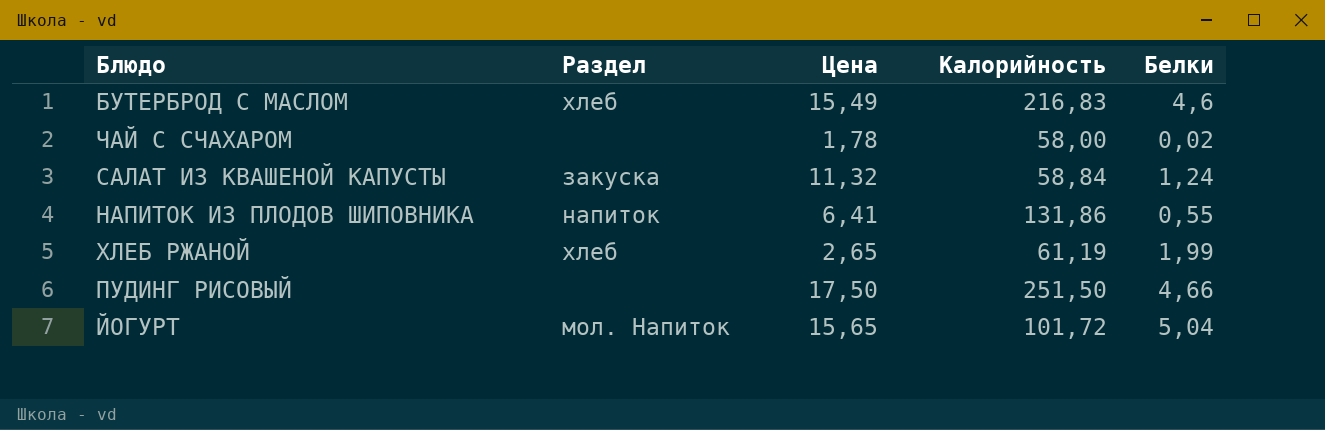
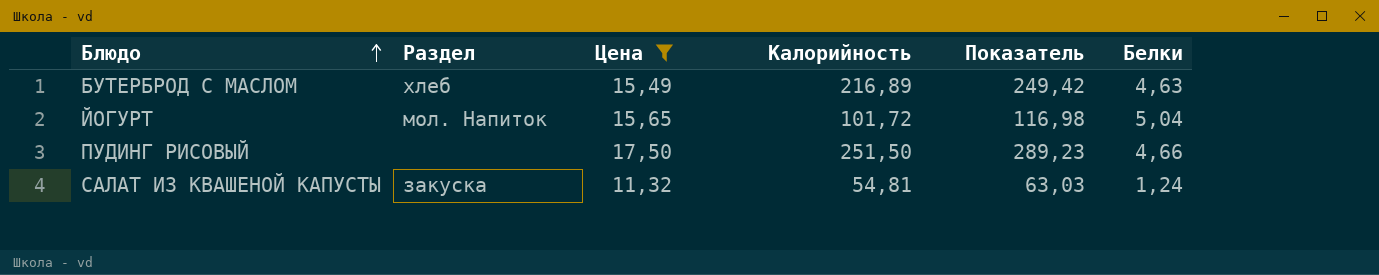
filter: none -> Цена >= 11,32
row order: none -> Блюдо ascending
column Показатель | formula: none -> [Калорийность] * 1,15
БУТЕРБРОД С МАСЛОМ | Калорийность: 216,83 -> 216,89
БУТЕРБРОД С МАСЛОМ | Белки: 4,6 -> 4,63
САЛАТ ИЗ КВАШЕНОЙ КАПУСТЫ | Калорийность: 58,84 -> 54,81

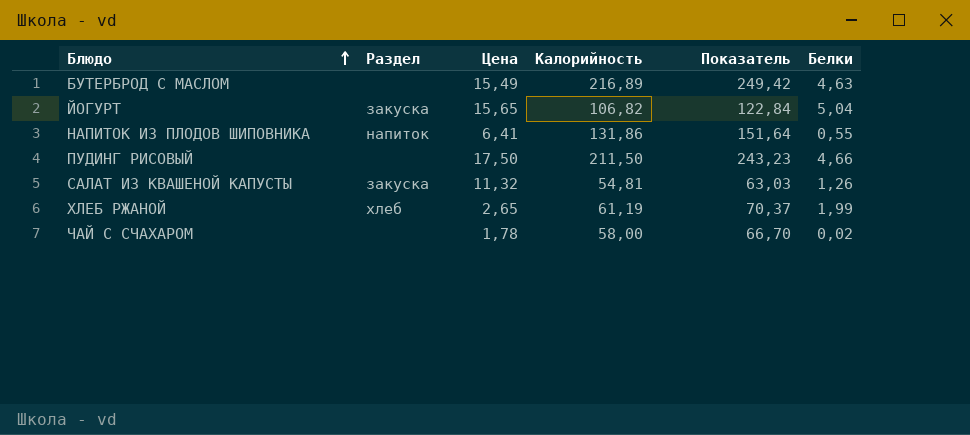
filter: Цена >= 11,32 -> none
БУТЕРБРОД С МАСЛОМ | Раздел: хлеб -> none
ЙОГУРТ | Раздел: мол. Напиток -> закуска
ЙОГУРТ | Калорийность: 101,72 -> 106,82
ЙОГУРТ | Показатель: 116,98 -> 122,84
ПУДИНГ РИСОВЫЙ | Калорийность: 251,50 -> 211,50
ПУДИНГ РИСОВЫЙ | Показатель: 289,23 -> 243,23
САЛАТ ИЗ КВАШЕНОЙ КАПУСТЫ | Белки: 1,24 -> 1,26

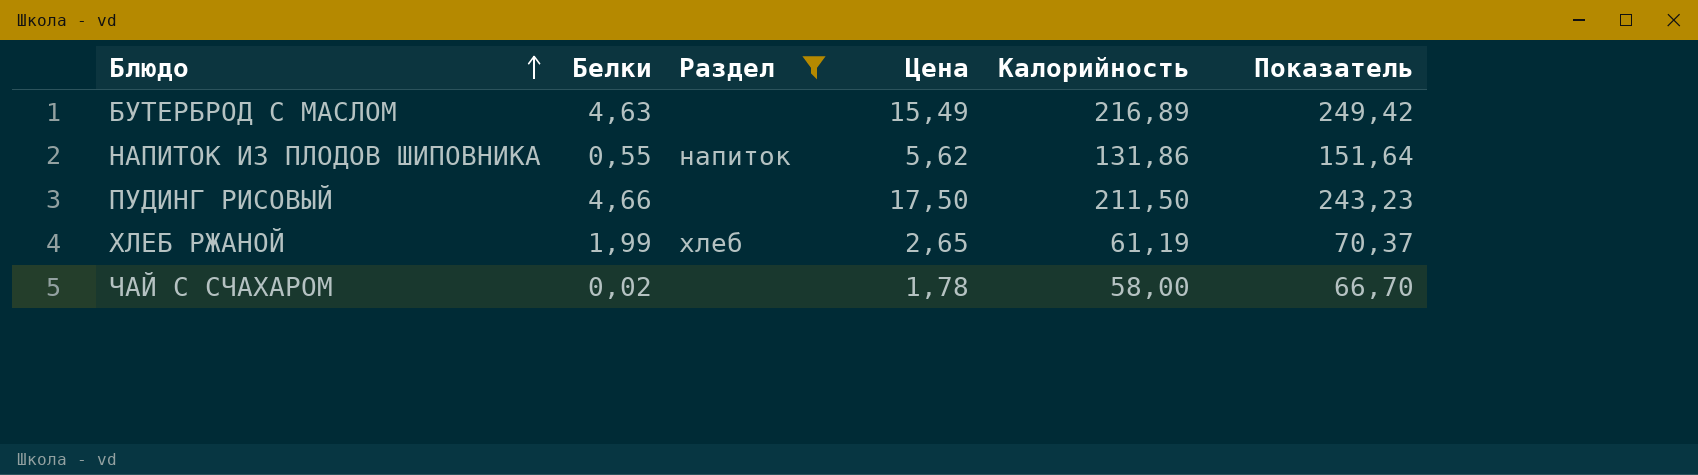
filter: none -> Раздел != закуска
column Белки | position: 6 -> 2
НАПИТОК ИЗ ПЛОДОВ ШИПОВНИКА | Цена: 6,41 -> 5,62

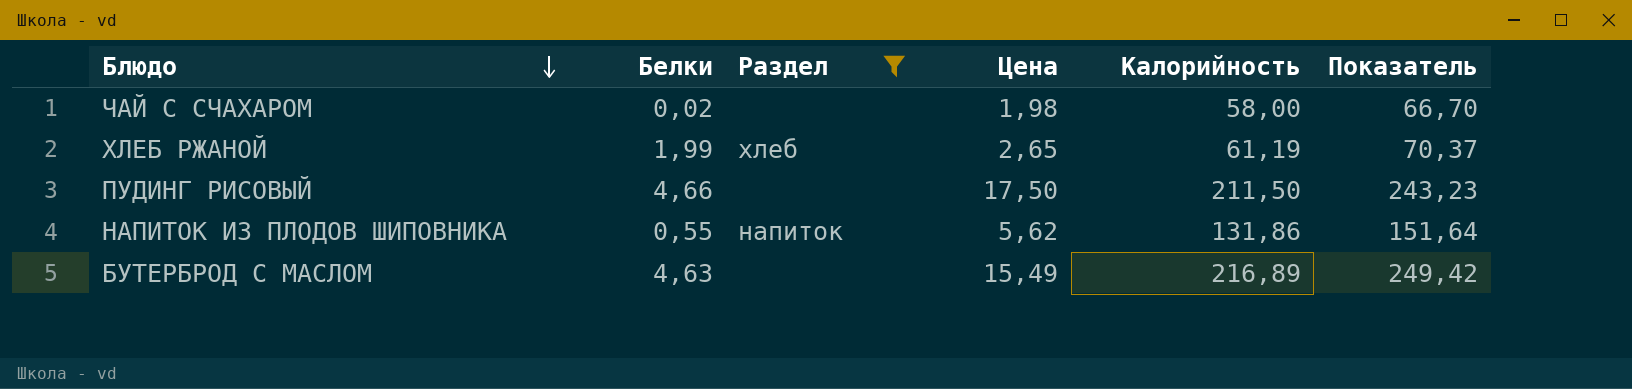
row order: Блюдо ascending -> Блюдо descending
ЧАЙ С СЧАХАРОМ | Цена: 1,78 -> 1,98

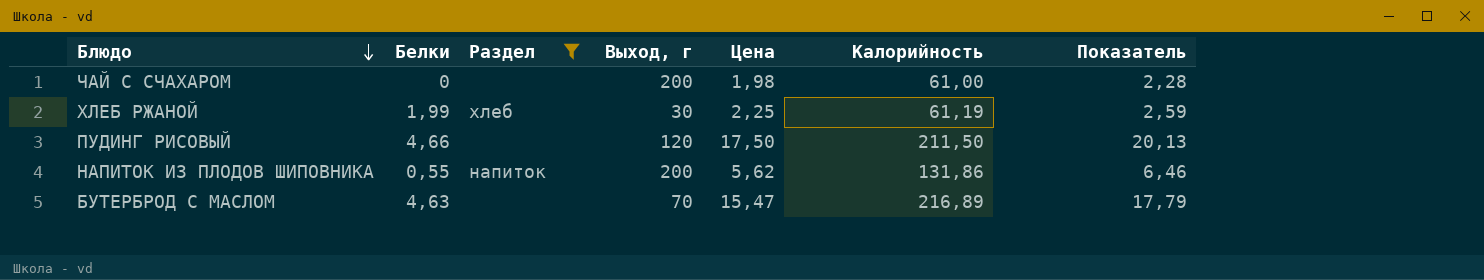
column Выход, г | position: none -> 4
column Показатель | formula: [Калорийность] * 1,15 -> [Цена] * 1,15
ЧАЙ С СЧАХАРОМ | Белки: 0,02 -> 0
ЧАЙ С СЧАХАРОМ | Калорийность: 58,00 -> 61,00
ХЛЕБ РЖАНОЙ | Цена: 2,65 -> 2,25
БУТЕРБРОД С МАСЛОМ | Цена: 15,49 -> 15,47

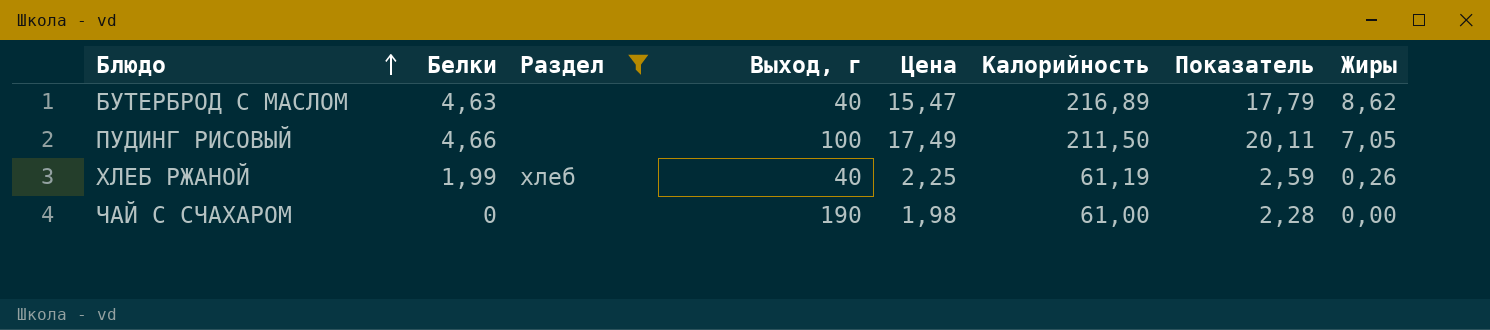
row order: Блюдо descending -> Блюдо ascending
column Жиры | position: none -> 8
row НАПИТОК ИЗ ПЛОДОВ ШИПОВНИКА: 0,55 | напиток | 200 | 5,62 | 131,86 | 6,46 -> none
БУТЕРБРОД С МАСЛОМ | Выход, г: 70 -> 40
ПУДИНГ РИСОВЫЙ | Выход, г: 120 -> 100
ПУДИНГ РИСОВЫЙ | Цена: 17,50 -> 17,49
ПУДИНГ РИСОВЫЙ | Показатель: 20,13 -> 20,11
ХЛЕБ РЖАНОЙ | Выход, г: 30 -> 40
ЧАЙ С СЧАХАРОМ | Выход, г: 200 -> 190

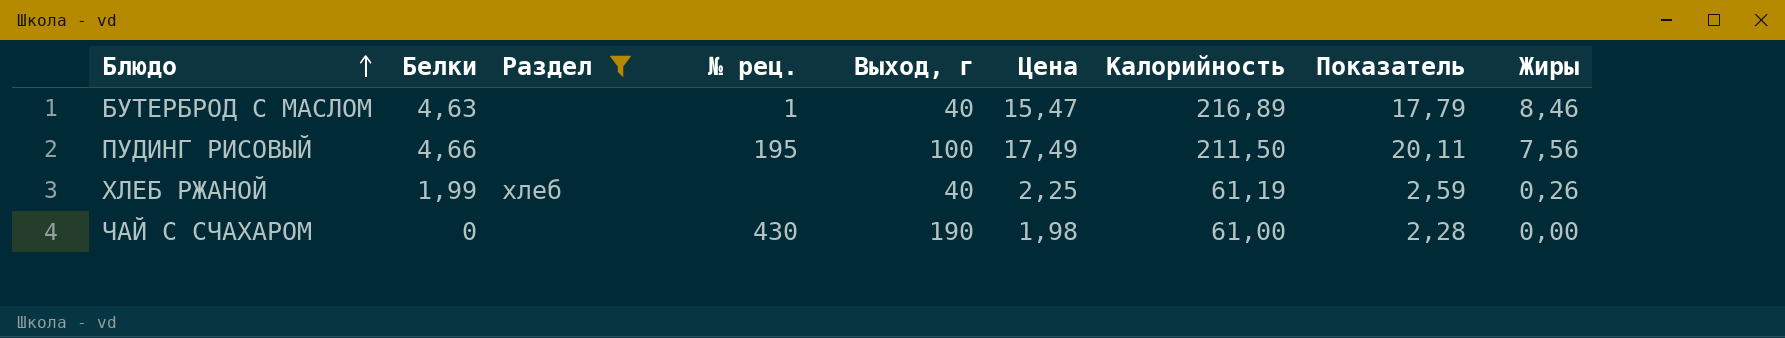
column № рец. | position: none -> 4
БУТЕРБРОД С МАСЛОМ | Жиры: 8,62 -> 8,46
ПУДИНГ РИСОВЫЙ | Жиры: 7,05 -> 7,56

